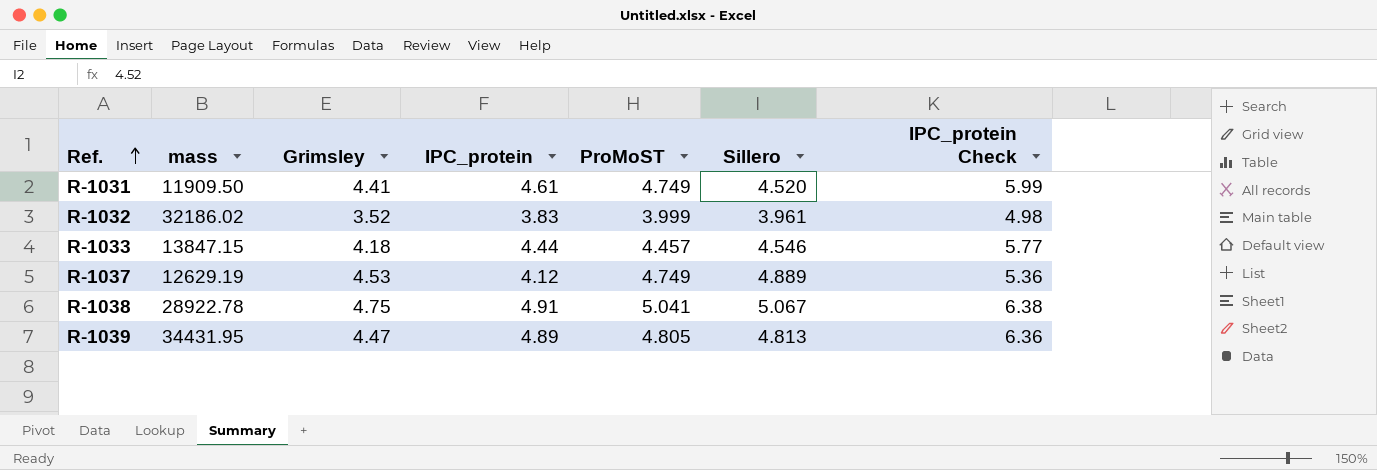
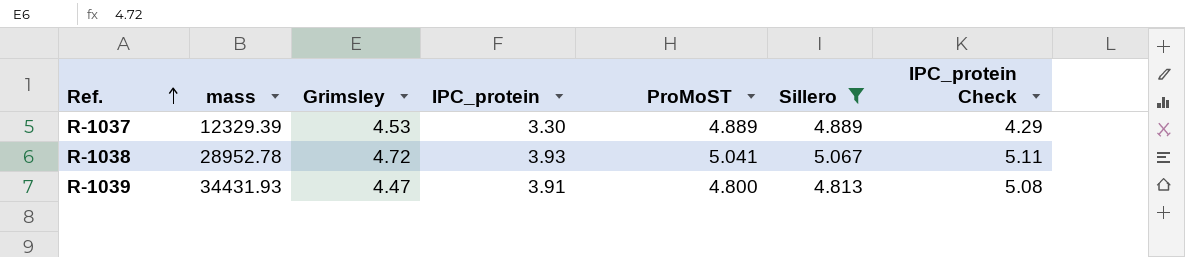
filter: none -> Sillero >= 4.813
R-1037 | mass: 12629.19 -> 12329.39
R-1037 | IPC_protein: 4.12 -> 3.30
R-1037 | ProMoST: 4.749 -> 4.889
R-1037 | IPC_protein Check: 5.36 -> 4.29
R-1038 | mass: 28922.78 -> 28952.78
R-1038 | Grimsley: 4.75 -> 4.72
R-1038 | IPC_protein: 4.91 -> 3.93
R-1038 | IPC_protein Check: 6.38 -> 5.11
R-1039 | mass: 34431.95 -> 34431.93
R-1039 | IPC_protein: 4.89 -> 3.91
R-1039 | ProMoST: 4.805 -> 4.800
R-1039 | IPC_protein Check: 6.36 -> 5.08

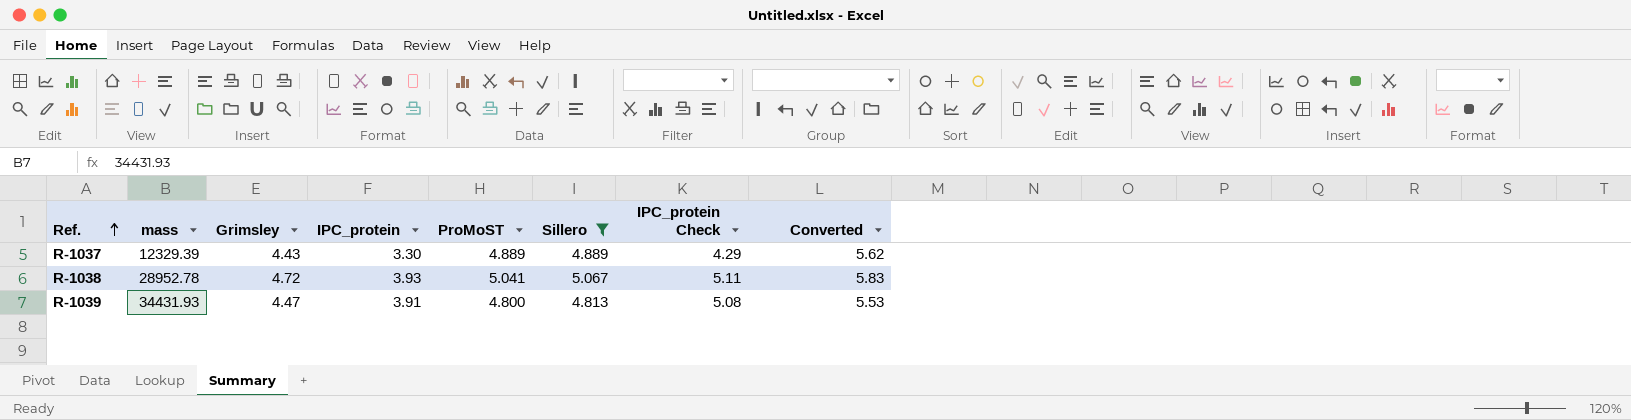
column Converted | formula: none -> [Sillero] * 1.15
R-1037 | Grimsley: 4.53 -> 4.43

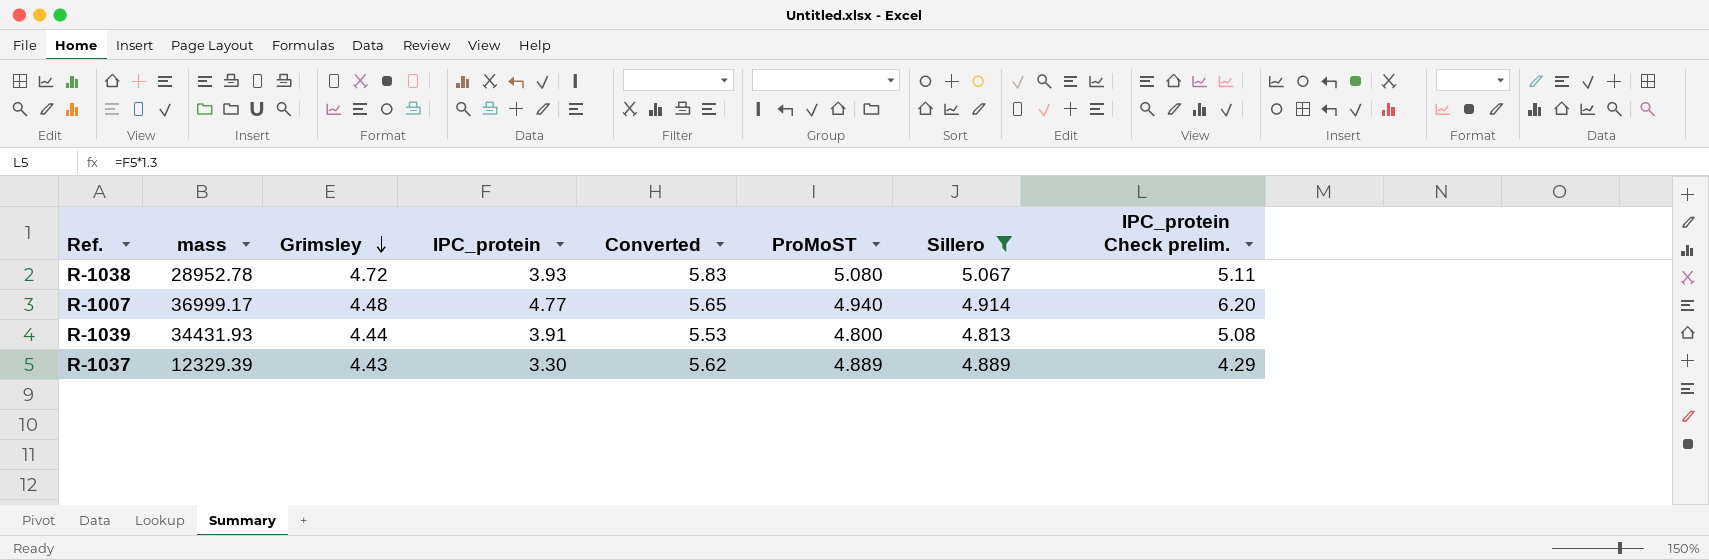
row order: Ref. ascending -> Grimsley descending
column Converted | position: 8 -> 5
column name: IPC_protein Check -> IPC_protein Check prelim.
R-1038 | ProMoST: 5.041 -> 5.080
row R-1007: none -> 36999.17 | 4.48 | 4.77 | 5.65 | 4.940 | 4.914 | 6.20
R-1039 | Grimsley: 4.47 -> 4.44

